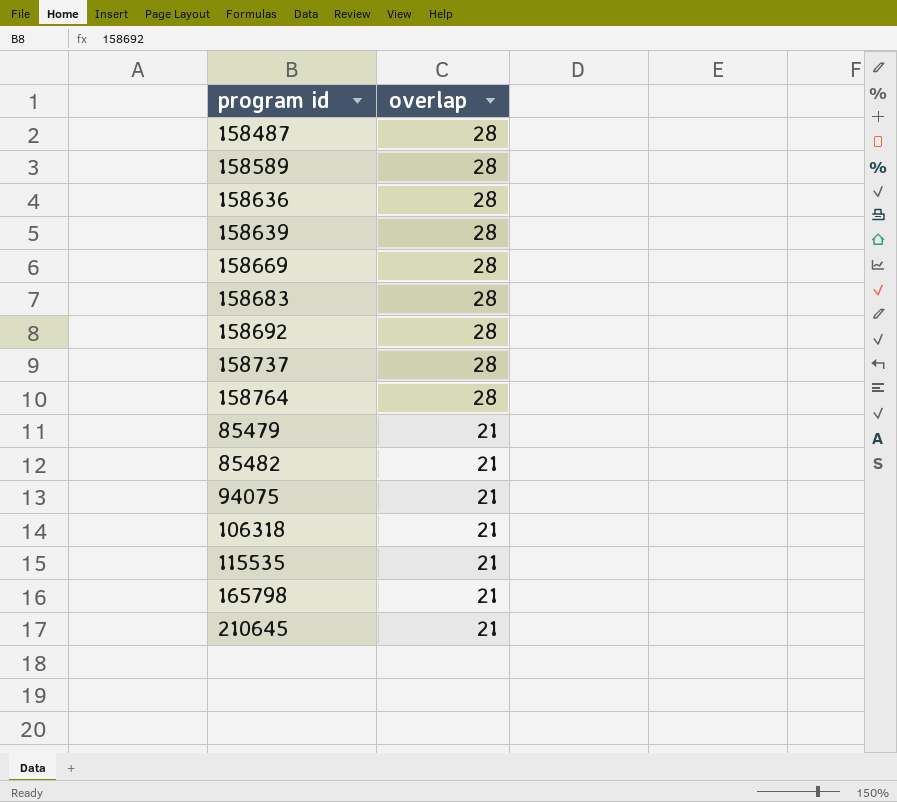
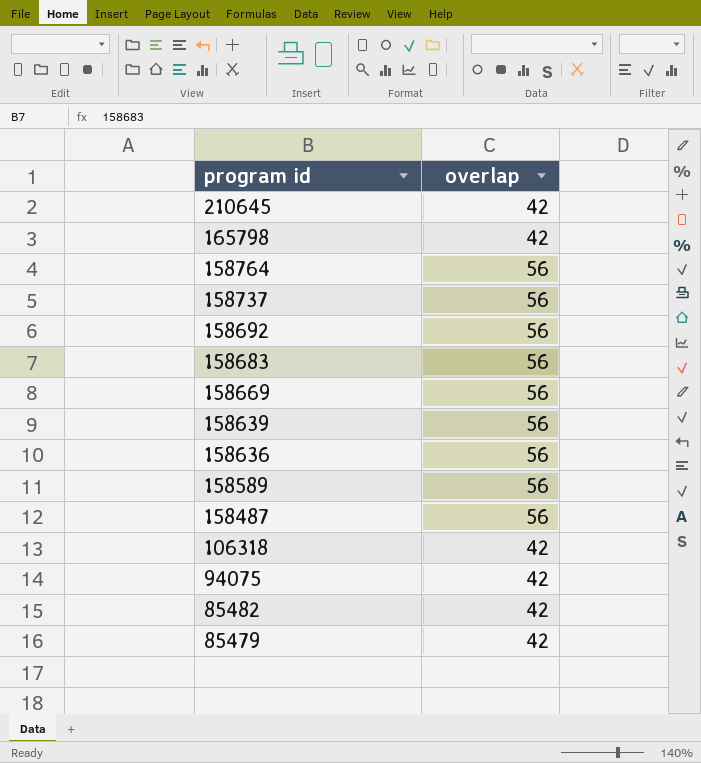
row order: overlap descending -> program id descending
row 115535: 21 -> none
210645 | overlap: 21 -> 42
165798 | overlap: 21 -> 42
158764 | overlap: 28 -> 56
158737 | overlap: 28 -> 56
158692 | overlap: 28 -> 56
158683 | overlap: 28 -> 56
158669 | overlap: 28 -> 56
158639 | overlap: 28 -> 56
158636 | overlap: 28 -> 56
158589 | overlap: 28 -> 56
158487 | overlap: 28 -> 56
106318 | overlap: 21 -> 42
94075 | overlap: 21 -> 42
85482 | overlap: 21 -> 42
85479 | overlap: 21 -> 42

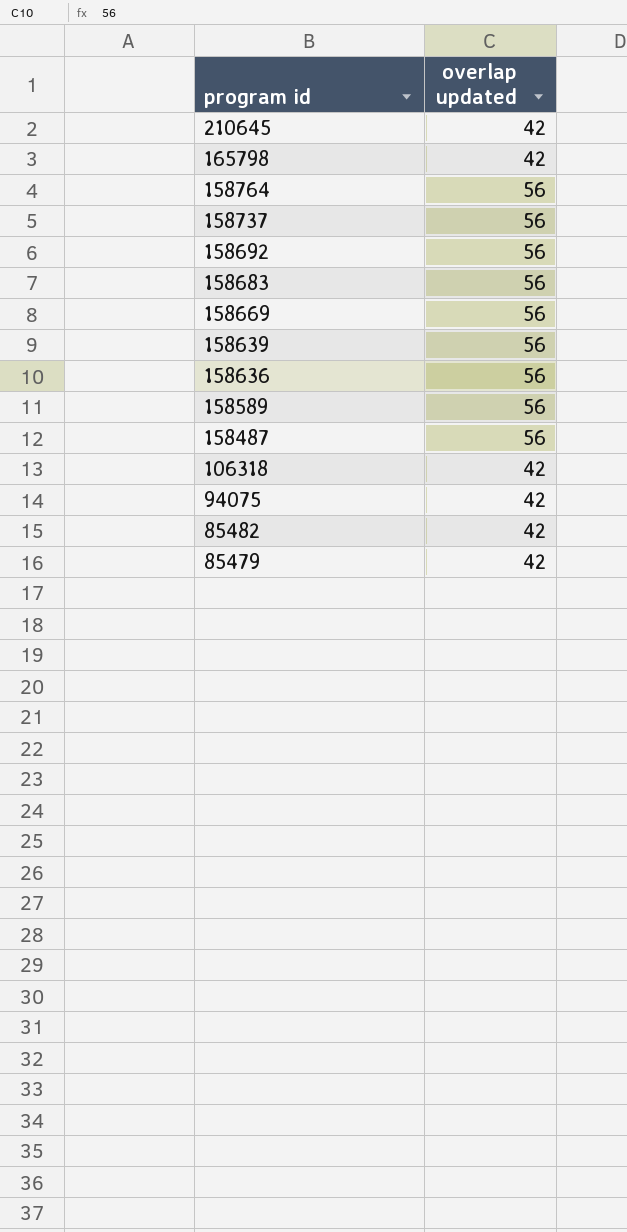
column name: overlap -> overlap updated

